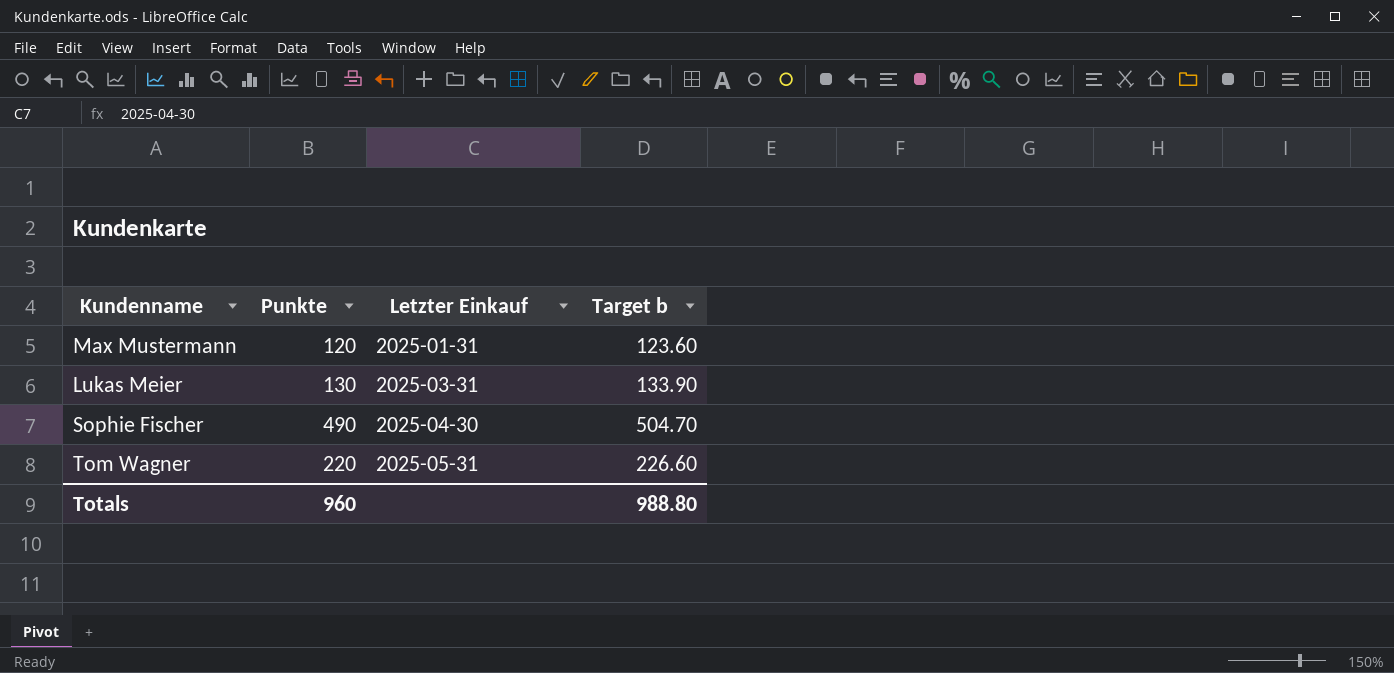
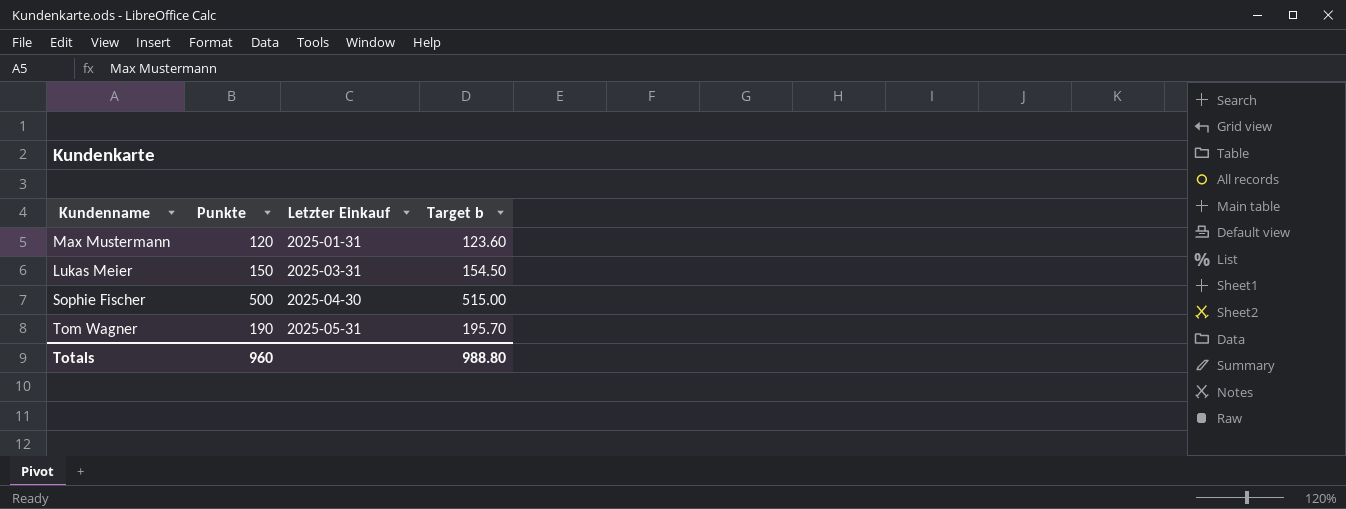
Lukas Meier | Punkte: 130 -> 150
Lukas Meier | Target b: 133.90 -> 154.50
Sophie Fischer | Punkte: 490 -> 500
Sophie Fischer | Target b: 504.70 -> 515.00
Tom Wagner | Punkte: 220 -> 190
Tom Wagner | Target b: 226.60 -> 195.70

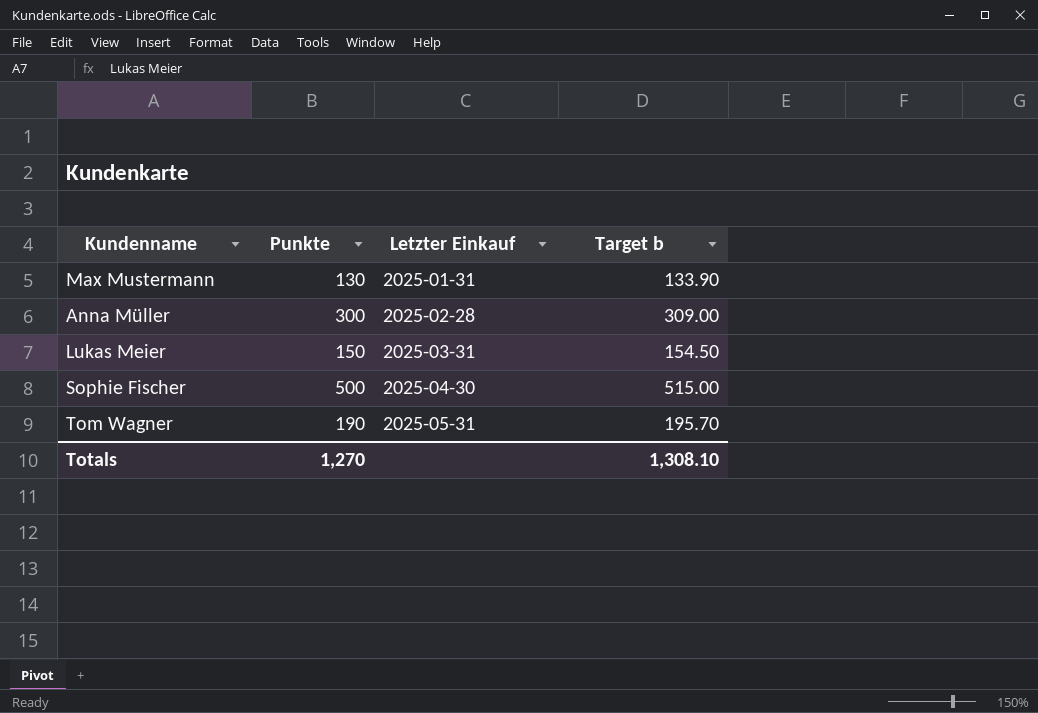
Max Mustermann | Punkte: 120 -> 130
Max Mustermann | Target b: 123.60 -> 133.90
row Anna Müller: none -> 300 | 2025-02-28 | 309.00
Totals | Punkte: 960 -> 1,270
Totals | Target b: 988.80 -> 1,308.10

